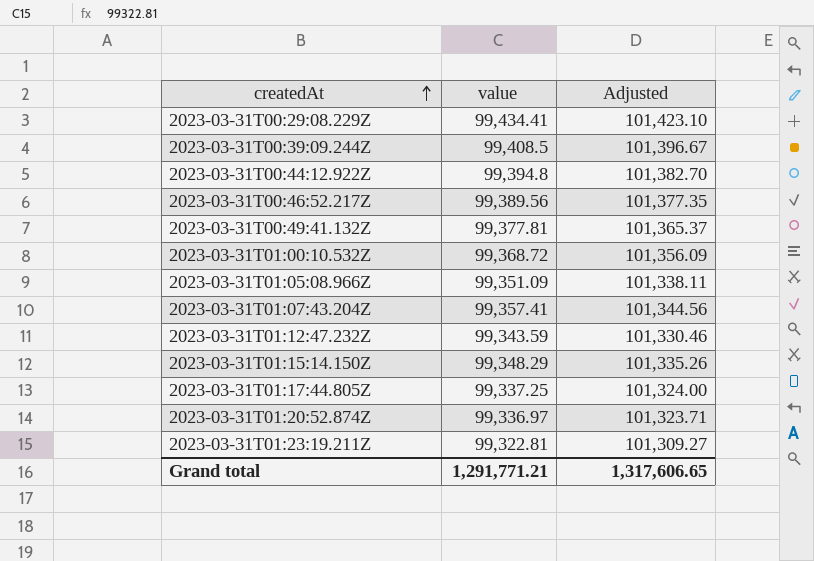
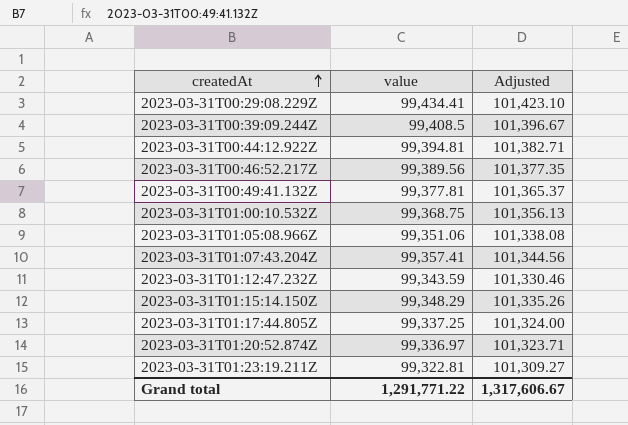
2023-03-31T00:44:12.922Z | value: 99,394.8 -> 99,394.81
2023-03-31T00:44:12.922Z | Adjusted: 101,382.70 -> 101,382.71
2023-03-31T01:00:10.532Z | value: 99,368.72 -> 99,368.75
2023-03-31T01:00:10.532Z | Adjusted: 101,356.09 -> 101,356.13
2023-03-31T01:05:08.966Z | value: 99,351.09 -> 99,351.06
2023-03-31T01:05:08.966Z | Adjusted: 101,338.11 -> 101,338.08
Grand total | value: 1,291,771.21 -> 1,291,771.22
Grand total | Adjusted: 1,317,606.65 -> 1,317,606.67

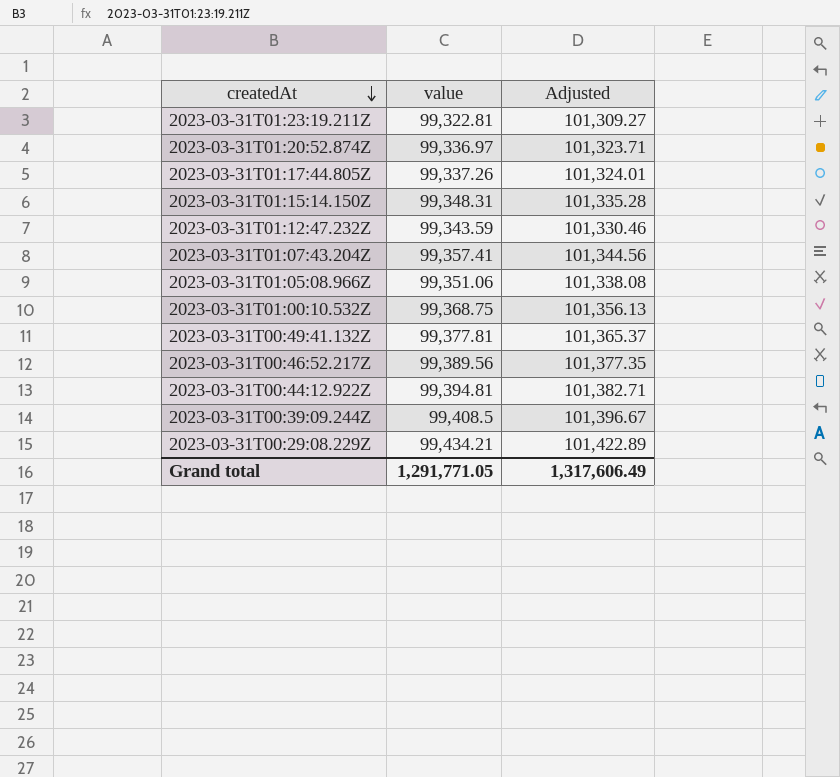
row order: createdAt ascending -> createdAt descending
2023-03-31T01:17:44.805Z | value: 99,337.25 -> 99,337.26
2023-03-31T01:17:44.805Z | Adjusted: 101,324.00 -> 101,324.01
2023-03-31T01:15:14.150Z | value: 99,348.29 -> 99,348.31
2023-03-31T01:15:14.150Z | Adjusted: 101,335.26 -> 101,335.28
2023-03-31T00:29:08.229Z | value: 99,434.41 -> 99,434.21
2023-03-31T00:29:08.229Z | Adjusted: 101,423.10 -> 101,422.89
Grand total | value: 1,291,771.22 -> 1,291,771.05
Grand total | Adjusted: 1,317,606.67 -> 1,317,606.49

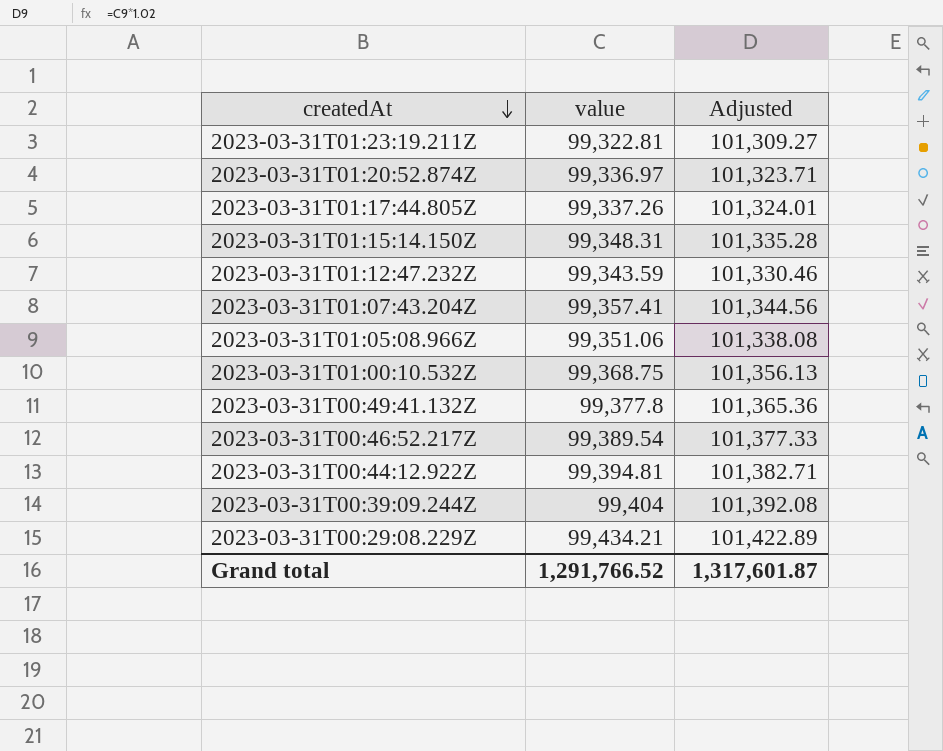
2023-03-31T00:49:41.132Z | value: 99,377.81 -> 99,377.8
2023-03-31T00:49:41.132Z | Adjusted: 101,365.37 -> 101,365.36
2023-03-31T00:46:52.217Z | value: 99,389.56 -> 99,389.54
2023-03-31T00:46:52.217Z | Adjusted: 101,377.35 -> 101,377.33
2023-03-31T00:39:09.244Z | value: 99,408.5 -> 99,404
2023-03-31T00:39:09.244Z | Adjusted: 101,396.67 -> 101,392.08
Grand total | value: 1,291,771.05 -> 1,291,766.52
Grand total | Adjusted: 1,317,606.49 -> 1,317,601.87

